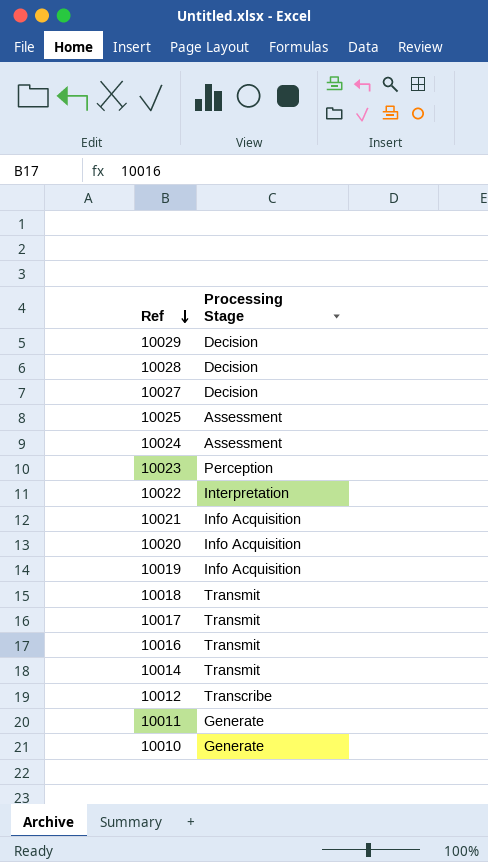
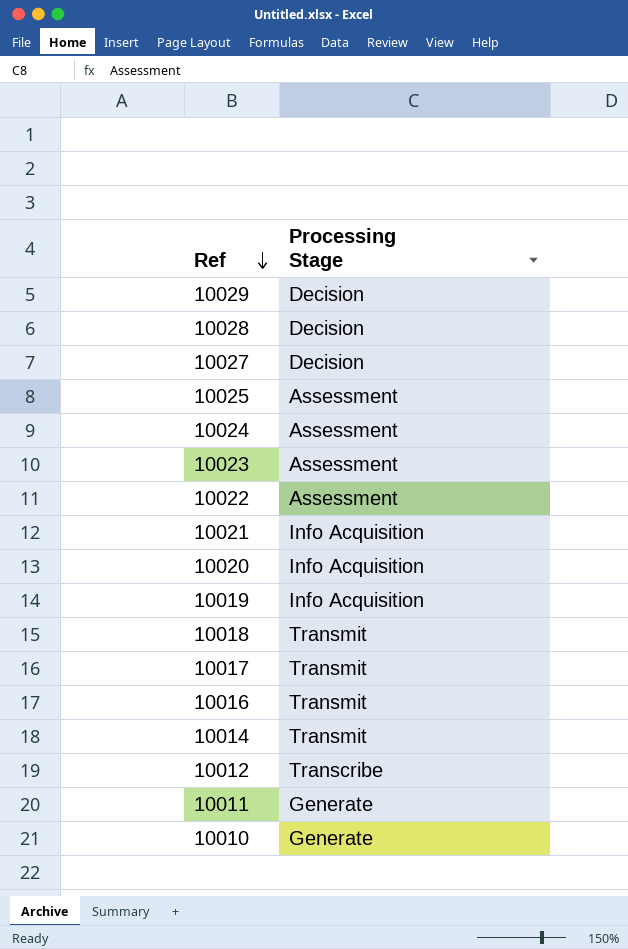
10023 | Processing Stage: Perception -> Assessment
10022 | Processing Stage: Interpretation -> Assessment

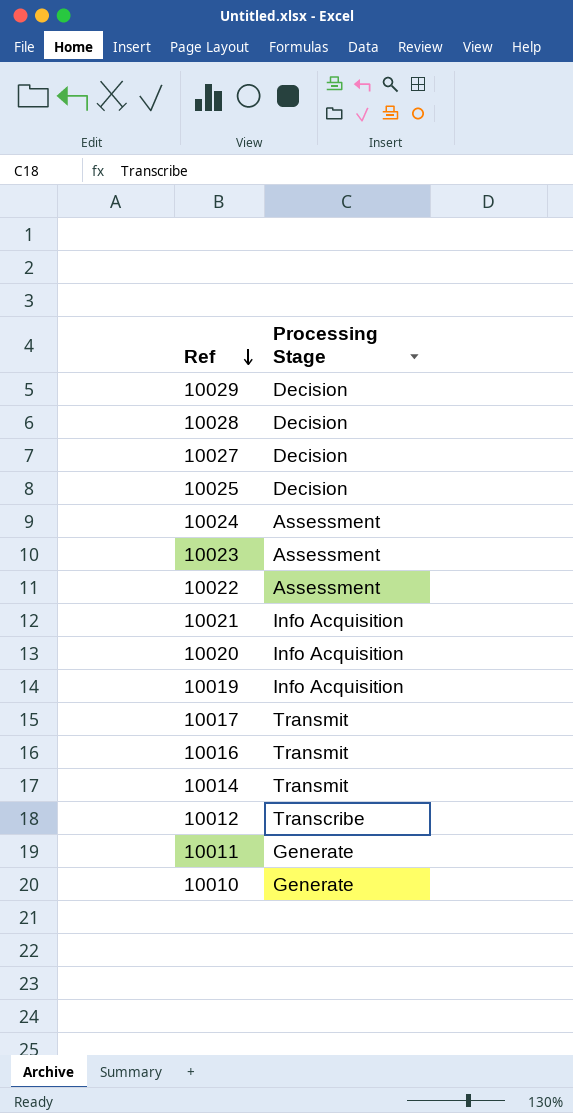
row 10018: Transmit -> none
10025 | Processing Stage: Assessment -> Decision

